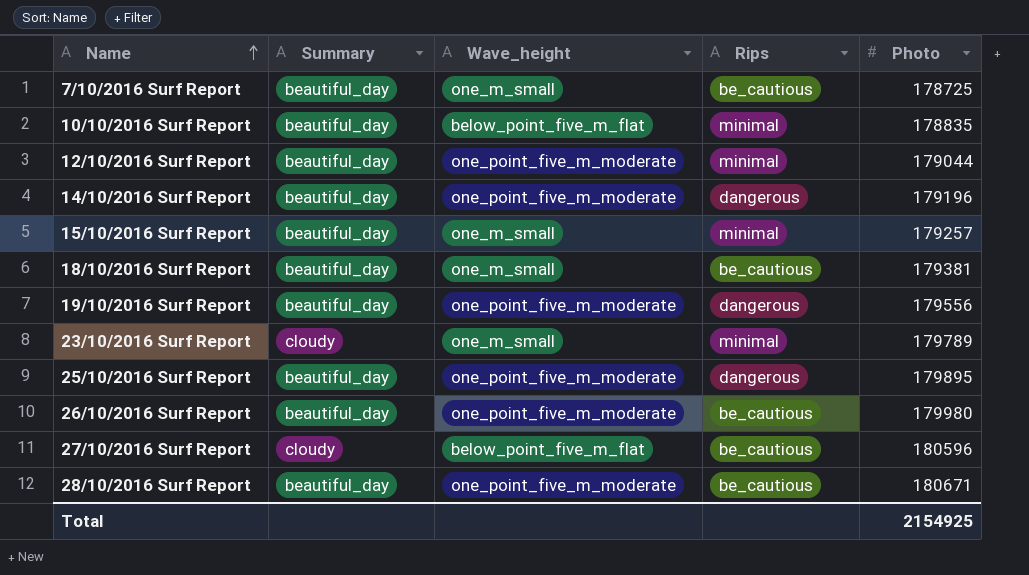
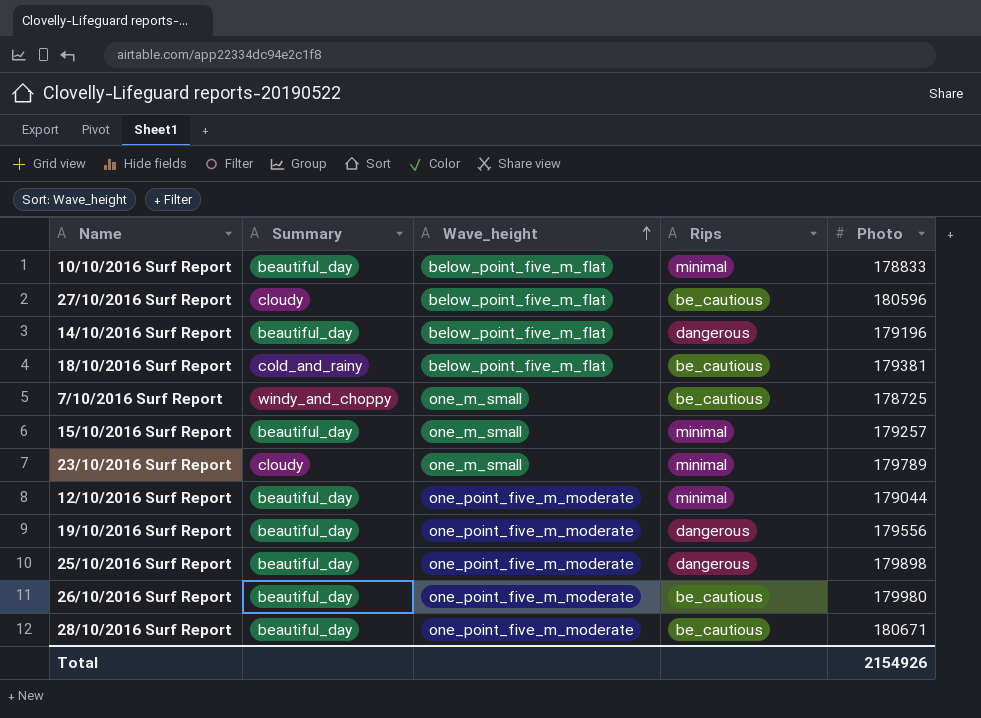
row order: Name ascending -> Wave_height ascending
10/10/2016 Surf Report | Photo: 178835 -> 178833
14/10/2016 Surf Report | Wave_height: one_point_five_m_moderate -> below_point_five_m_flat
18/10/2016 Surf Report | Summary: beautiful_day -> cold_and_rainy
18/10/2016 Surf Report | Wave_height: one_m_small -> below_point_five_m_flat
7/10/2016 Surf Report | Summary: beautiful_day -> windy_and_choppy
25/10/2016 Surf Report | Photo: 179895 -> 179898
Total | Photo: 2154925 -> 2154926

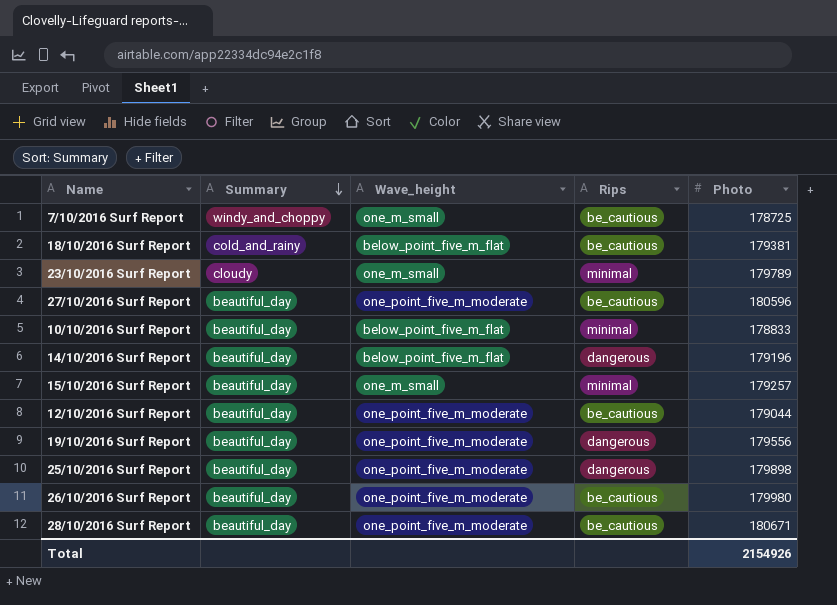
row order: Wave_height ascending -> Summary descending
27/10/2016 Surf Report | Summary: cloudy -> beautiful_day
27/10/2016 Surf Report | Wave_height: below_point_five_m_flat -> one_point_five_m_moderate
12/10/2016 Surf Report | Rips: minimal -> be_cautious

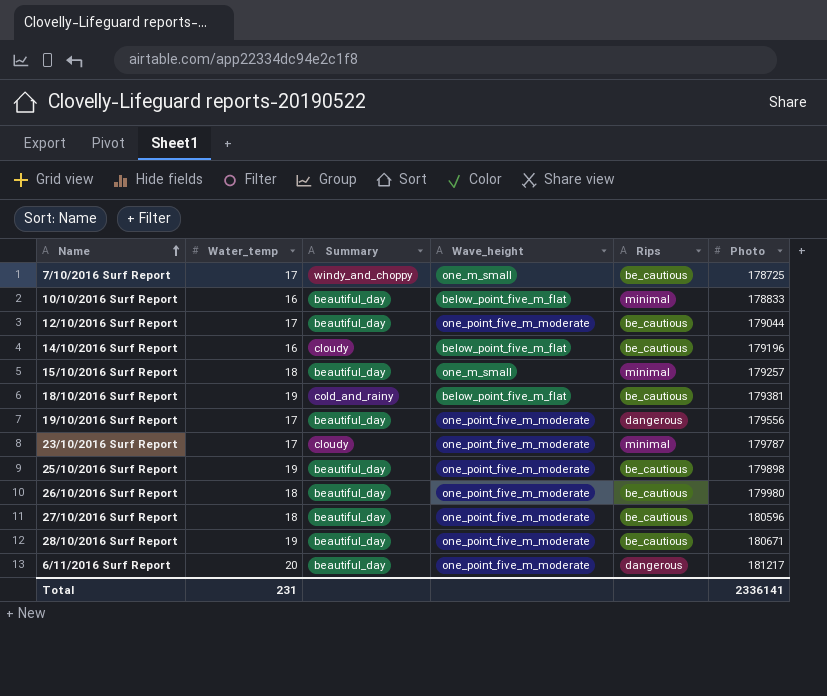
row order: Summary descending -> Name ascending
column Water_temp | position: none -> 2
14/10/2016 Surf Report | Summary: beautiful_day -> cloudy
14/10/2016 Surf Report | Rips: dangerous -> be_cautious
23/10/2016 Surf Report | Wave_height: one_m_small -> one_point_five_m_moderate
23/10/2016 Surf Report | Photo: 179789 -> 179787
25/10/2016 Surf Report | Rips: dangerous -> be_cautious
row 6/11/2016 Surf Report: none -> 20 | beautiful_day | one_point_five_m_moderate | dangerous | 181217
Total | Photo: 2154926 -> 2336141

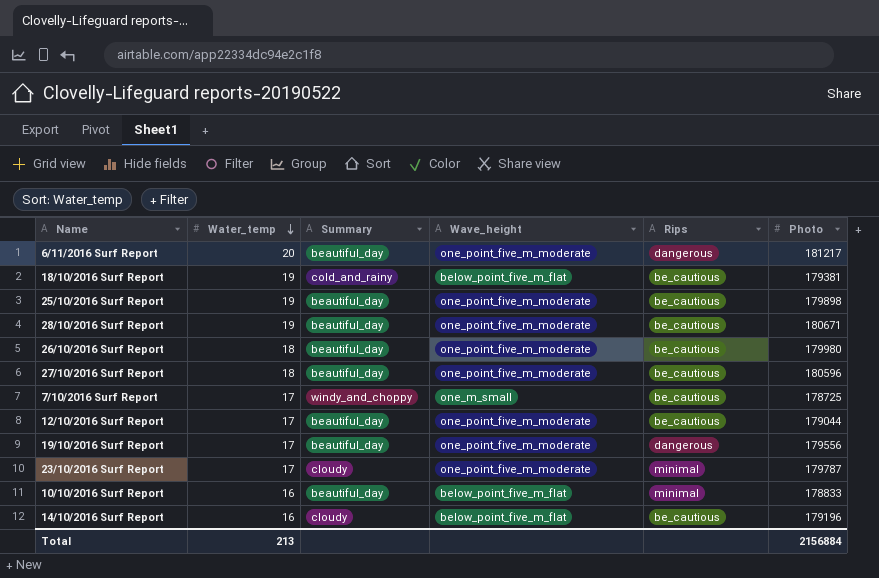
row order: Name ascending -> Water_temp descending
row 15/10/2016 Surf Report: 18 | beautiful_day | one_m_small | minimal | 179257 -> none
Total | Water_temp: 231 -> 213
Total | Photo: 2336141 -> 2156884

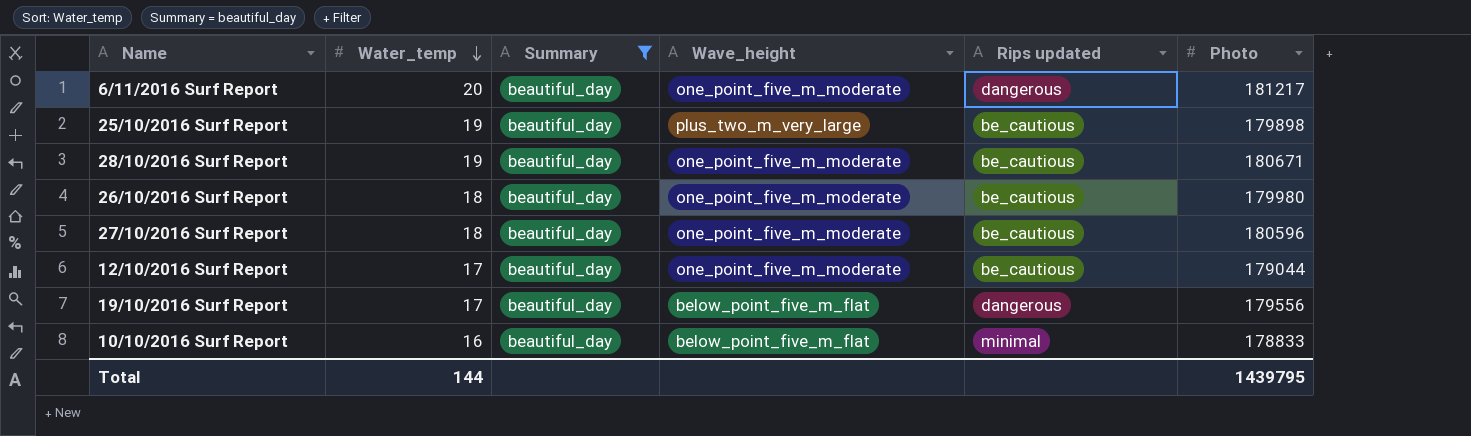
filter: none -> Summary = beautiful_day
column name: Rips -> Rips updated
25/10/2016 Surf Report | Wave_height: one_point_five_m_moderate -> plus_two_m_very_large
19/10/2016 Surf Report | Wave_height: one_point_five_m_moderate -> below_point_five_m_flat
Total | Water_temp: 213 -> 144
Total | Photo: 2156884 -> 1439795

